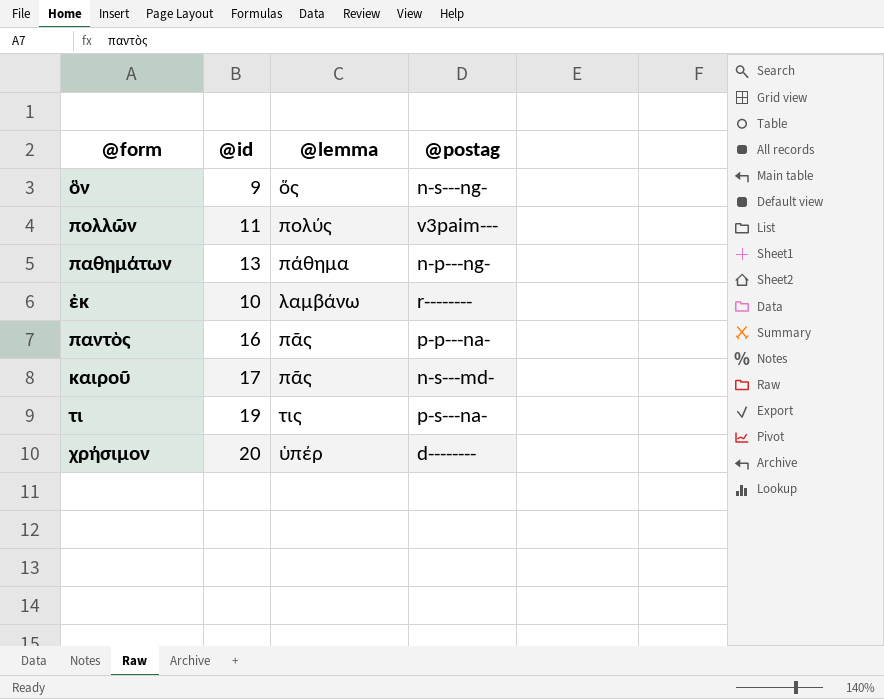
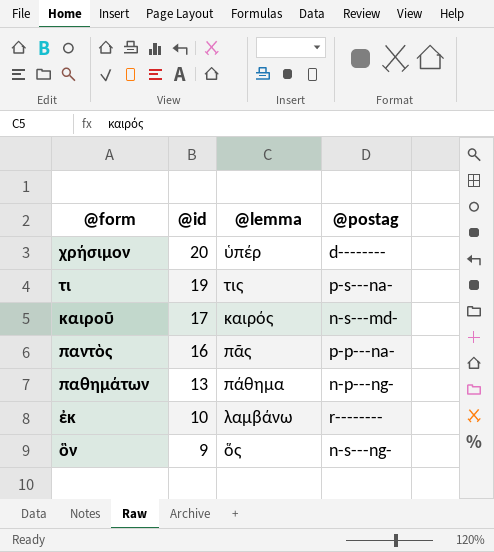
row order: none -> @id descending
row πολλῶν: 11 | πολύς | v3paim--- -> none
καιροῦ | @lemma: πᾶς -> καιρός

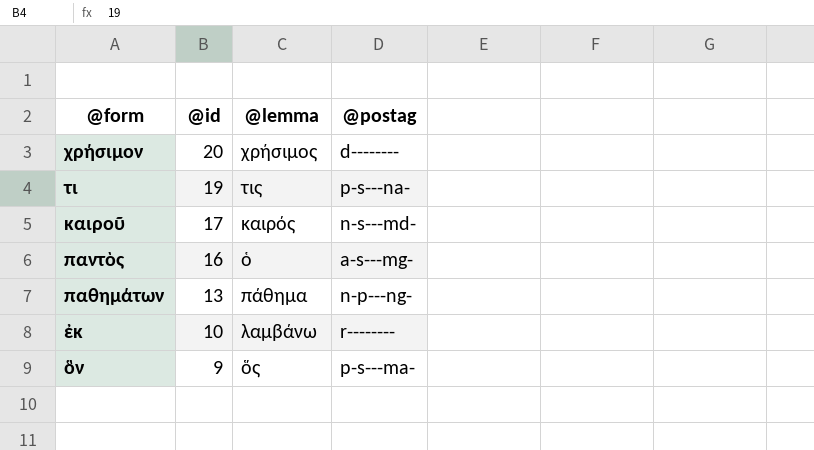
χρήσιμον | @lemma: ὑπέρ -> χρήσιμος
παντὸς | @lemma: πᾶς -> ὁ
παντὸς | @postag: p-p---na- -> a-s---mg-
ὃν | @postag: n-s---ng- -> p-s---ma-

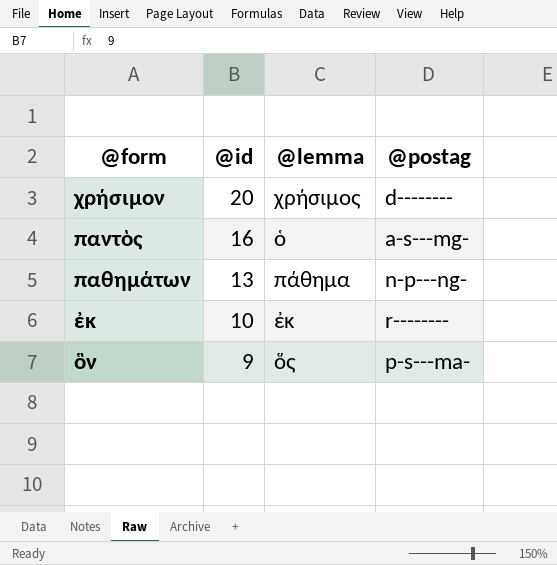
row τι: 19 | τις | p-s---na- -> none
row καιροῦ: 17 | καιρός | n-s---md- -> none
ἐκ | @lemma: λαμβάνω -> ἐκ

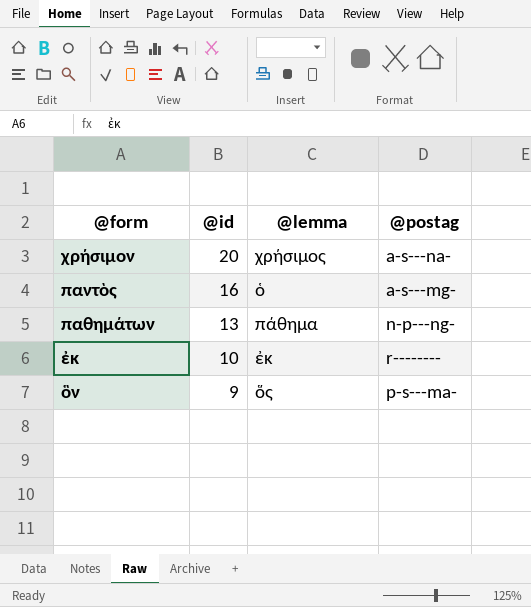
χρήσιμον | @postag: d-------- -> a-s---na-

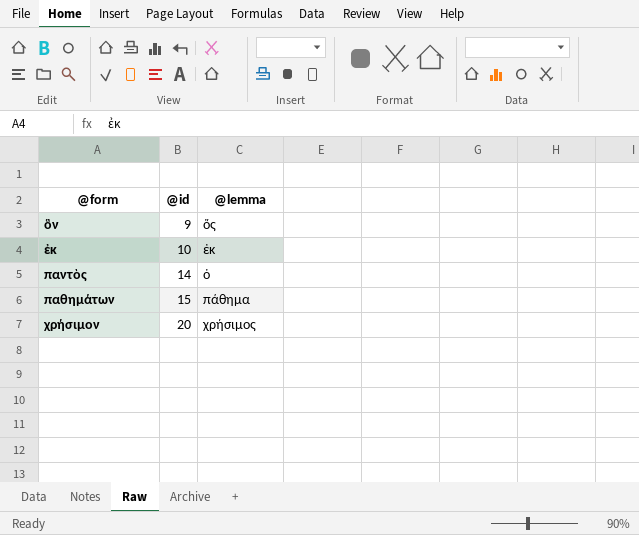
row order: @id descending -> @id ascending
column @postag | position: 4 -> none
παντὸς | @id: 16 -> 14
παθημάτων | @id: 13 -> 15

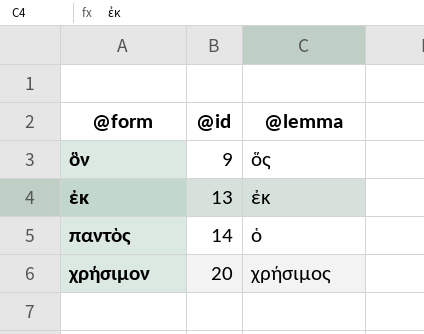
row παθημάτων: 15 | πάθημα -> none
ἐκ | @id: 10 -> 13

